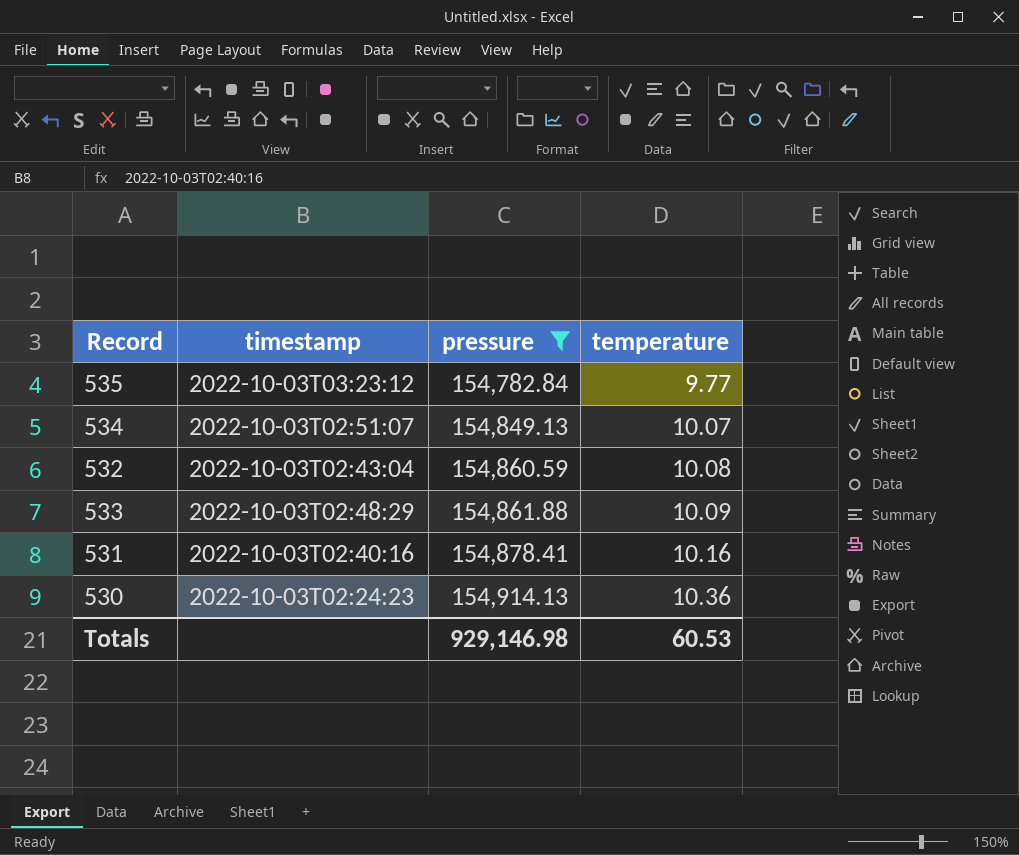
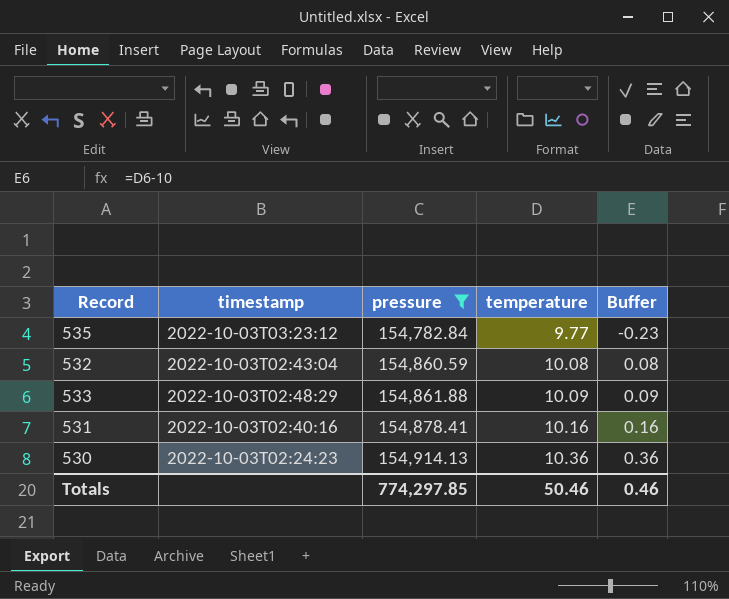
column Buffer | formula: none -> [temperature] - 10
row 534: 2022-10-03T02:51:07 | 154,849.13 | 10.07 -> none
Totals | pressure: 929,146.98 -> 774,297.85
Totals | temperature: 60.53 -> 50.46

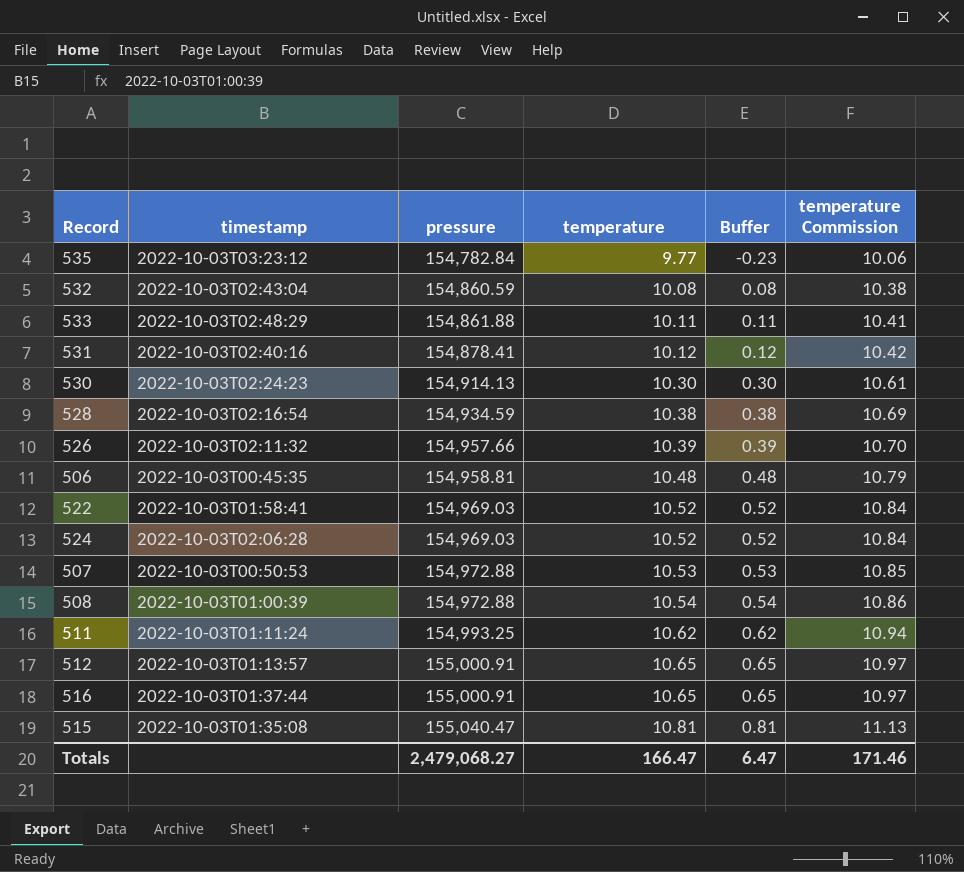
filter: pressure <= 154,914.13 -> none
column temperature Commission | formula: none -> [temperature] * 1.03
533 | temperature: 10.09 -> 10.11
533 | Buffer: 0.09 -> 0.11
531 | temperature: 10.16 -> 10.12
531 | Buffer: 0.16 -> 0.12
530 | temperature: 10.36 -> 10.30
530 | Buffer: 0.36 -> 0.30
Totals | pressure: 774,297.85 -> 2,479,068.27
Totals | temperature: 50.46 -> 166.47
Totals | Buffer: 0.46 -> 6.47

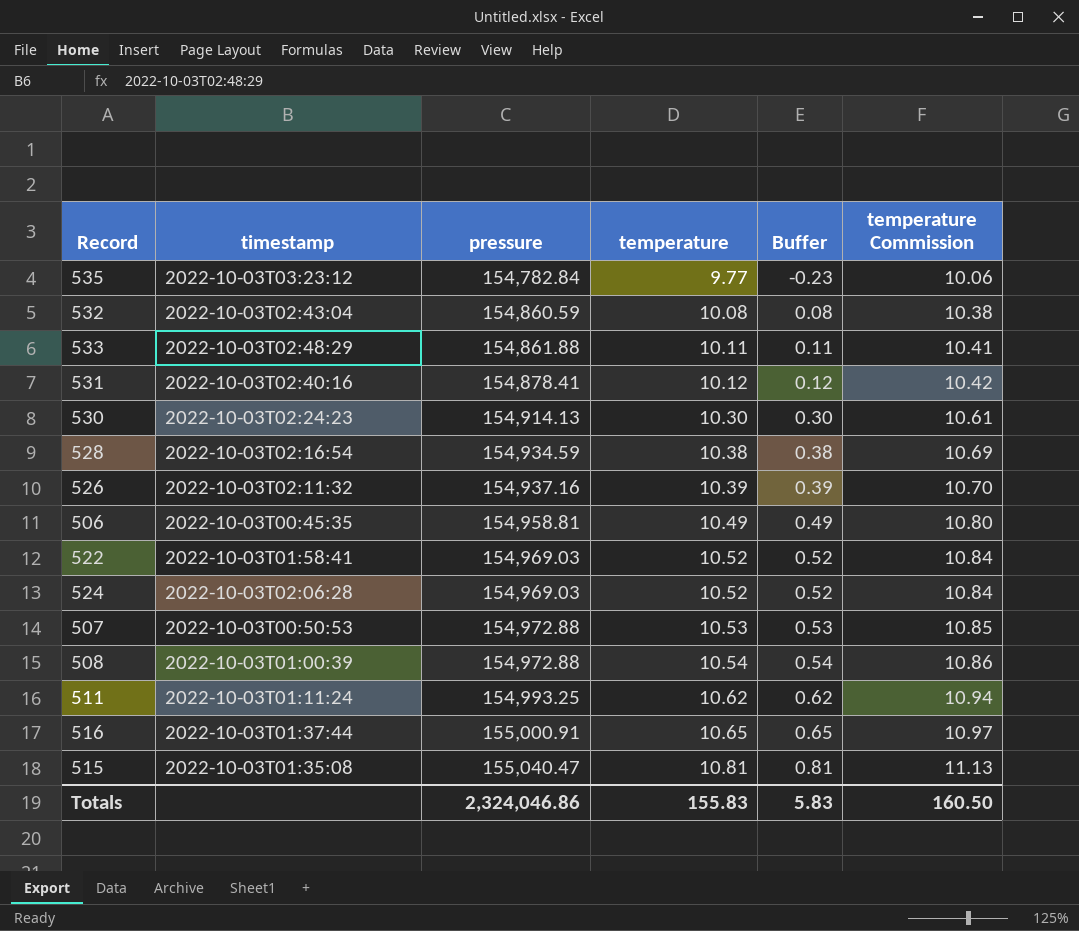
row 512: 2022-10-03T01:13:57 | 155,000.91 | 10.65 | 0.65 | 10.97 -> none
526 | pressure: 154,957.66 -> 154,937.16
506 | temperature: 10.48 -> 10.49
506 | Buffer: 0.48 -> 0.49
506 | temperature Commission: 10.79 -> 10.80
Totals | pressure: 2,479,068.27 -> 2,324,046.86
Totals | temperature: 166.47 -> 155.83
Totals | Buffer: 6.47 -> 5.83
Totals | temperature Commission: 171.46 -> 160.50

